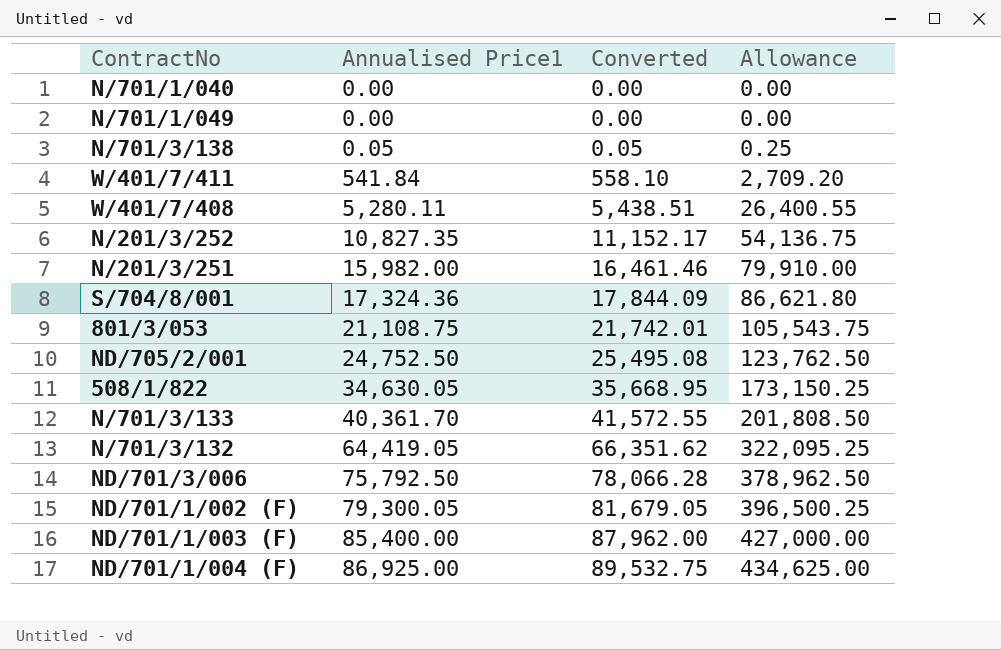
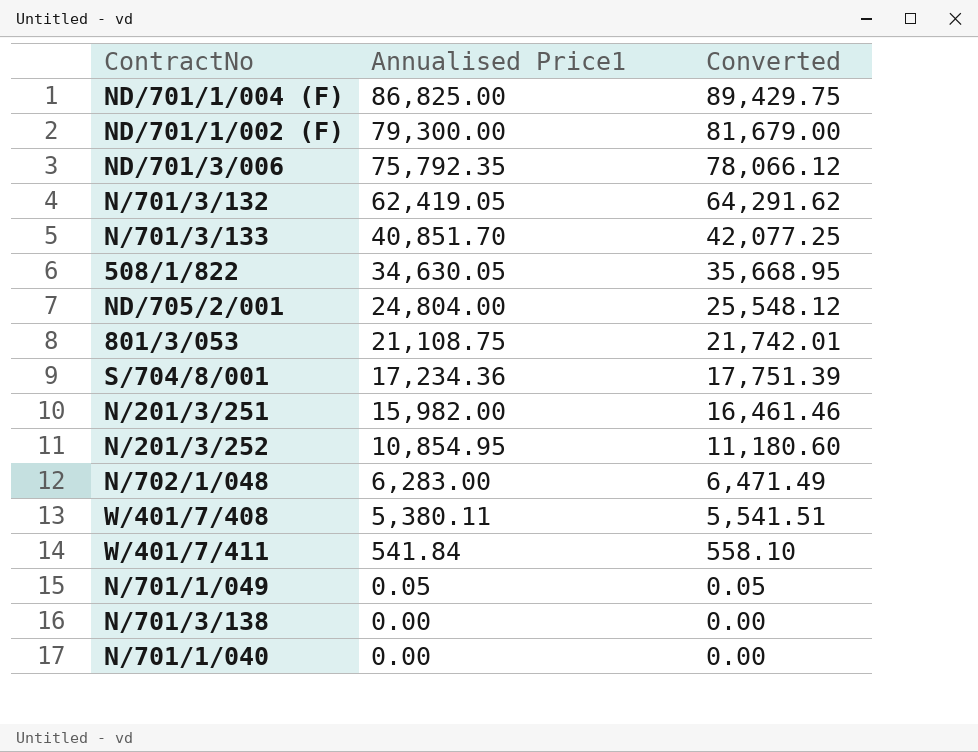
row order: Annualised Price1 ascending -> Annualised Price1 descending
column Allowance | formula: [Annualised Price1] * 5 -> none
row ND/701/1/003 (F): 85,400.00 | 87,962.00 | 427,000.00 -> none
ND/701/1/004 (F) | Annualised Price1: 86,925.00 -> 86,825.00
ND/701/1/004 (F) | Converted: 89,532.75 -> 89,429.75
ND/701/1/002 (F) | Annualised Price1: 79,300.05 -> 79,300.00
ND/701/1/002 (F) | Converted: 81,679.05 -> 81,679.00
ND/701/3/006 | Annualised Price1: 75,792.50 -> 75,792.35
ND/701/3/006 | Converted: 78,066.28 -> 78,066.12
N/701/3/132 | Annualised Price1: 64,419.05 -> 62,419.05
N/701/3/132 | Converted: 66,351.62 -> 64,291.62
N/701/3/133 | Annualised Price1: 40,361.70 -> 40,851.70
N/701/3/133 | Converted: 41,572.55 -> 42,077.25
ND/705/2/001 | Annualised Price1: 24,752.50 -> 24,804.00
ND/705/2/001 | Converted: 25,495.08 -> 25,548.12
S/704/8/001 | Annualised Price1: 17,324.36 -> 17,234.36
S/704/8/001 | Converted: 17,844.09 -> 17,751.39
N/201/3/252 | Annualised Price1: 10,827.35 -> 10,854.95
N/201/3/252 | Converted: 11,152.17 -> 11,180.60
row N/702/1/048: none -> 6,283.00 | 6,471.49
W/401/7/408 | Annualised Price1: 5,280.11 -> 5,380.11
W/401/7/408 | Converted: 5,438.51 -> 5,541.51
N/701/1/049 | Annualised Price1: 0.00 -> 0.05
N/701/1/049 | Converted: 0.00 -> 0.05
N/701/3/138 | Annualised Price1: 0.05 -> 0.00
N/701/3/138 | Converted: 0.05 -> 0.00

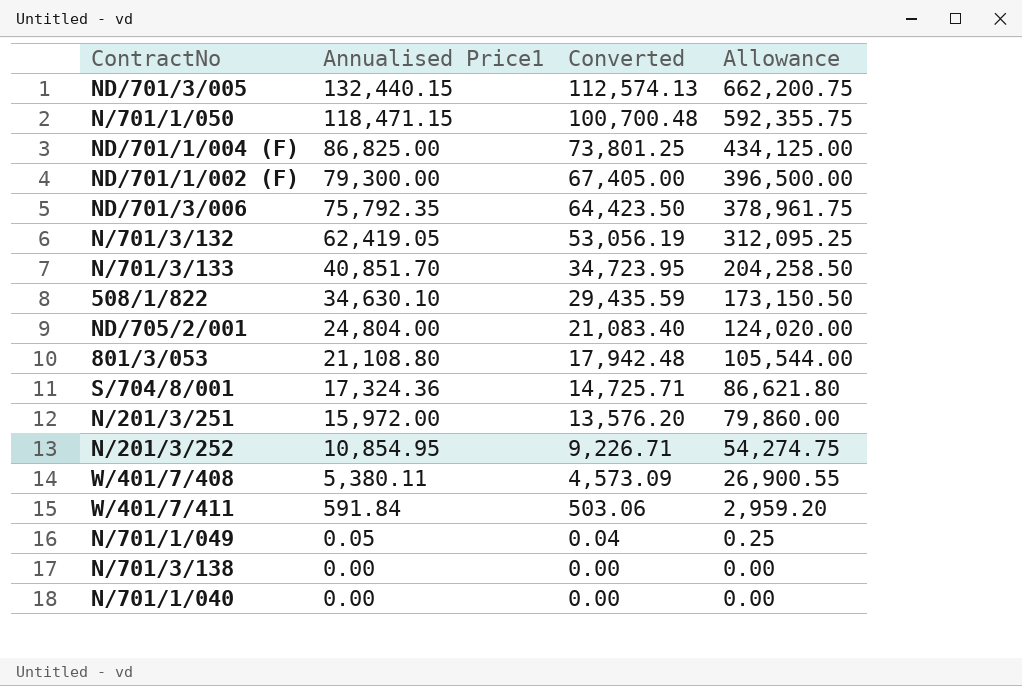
column Converted | formula: [Annualised Price1] * 1.03 -> [Annualised Price1] * 0.85
column Allowance | formula: none -> [Annualised Price1] * 5
row N/702/1/048: 6,283.00 | 6,471.49 -> none
row ND/701/3/005: none -> 132,440.15 | 112,574.13 | 662,200.75
row N/701/1/050: none -> 118,471.15 | 100,700.48 | 592,355.75
508/1/822 | Annualised Price1: 34,630.05 -> 34,630.10
801/3/053 | Annualised Price1: 21,108.75 -> 21,108.80
S/704/8/001 | Annualised Price1: 17,234.36 -> 17,324.36
N/201/3/251 | Annualised Price1: 15,982.00 -> 15,972.00
W/401/7/411 | Annualised Price1: 541.84 -> 591.84

